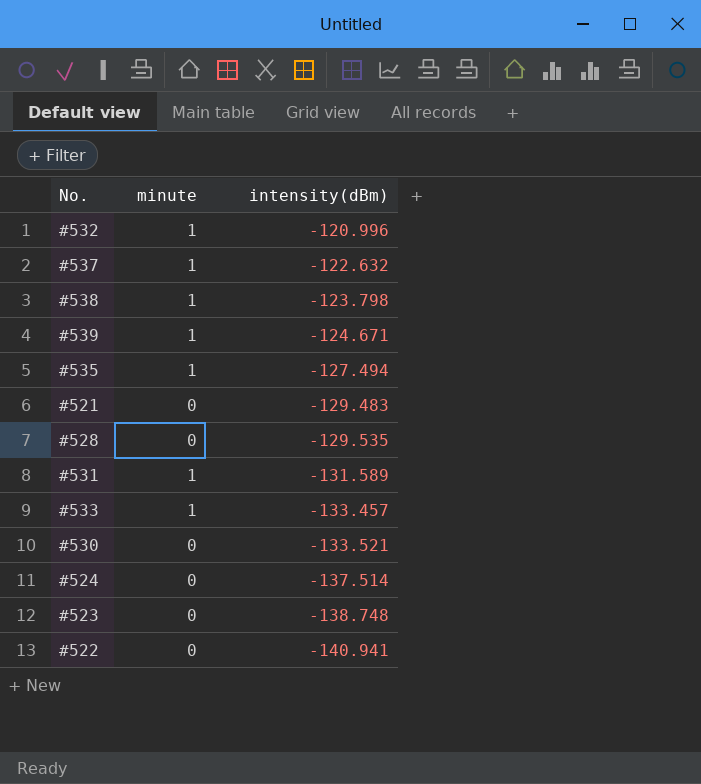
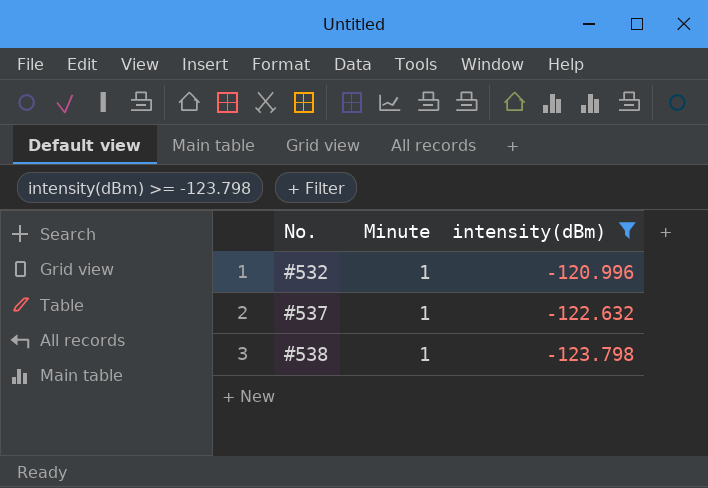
filter: none -> intensity(dBm) >= -123.798
column name: minute -> Minute

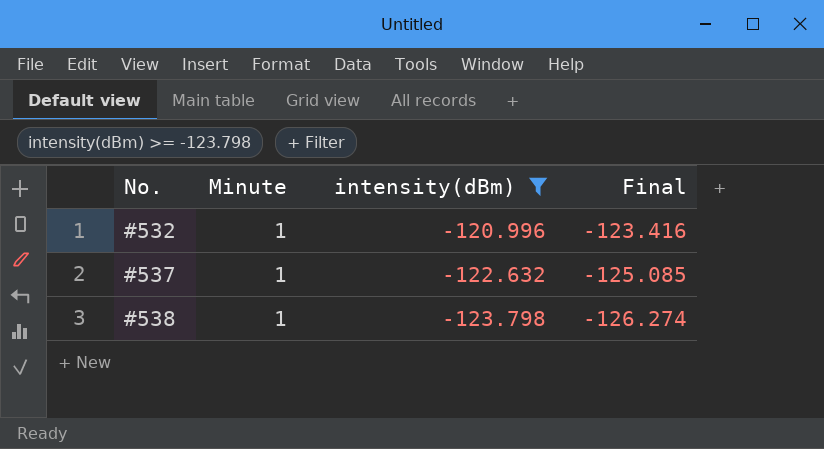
column Final | formula: none -> [intensity(dBm)] * 1.02

